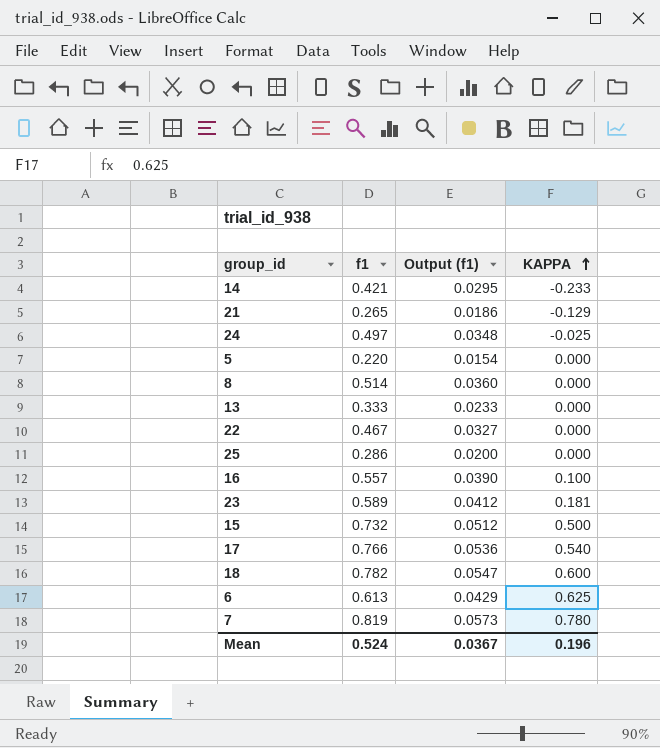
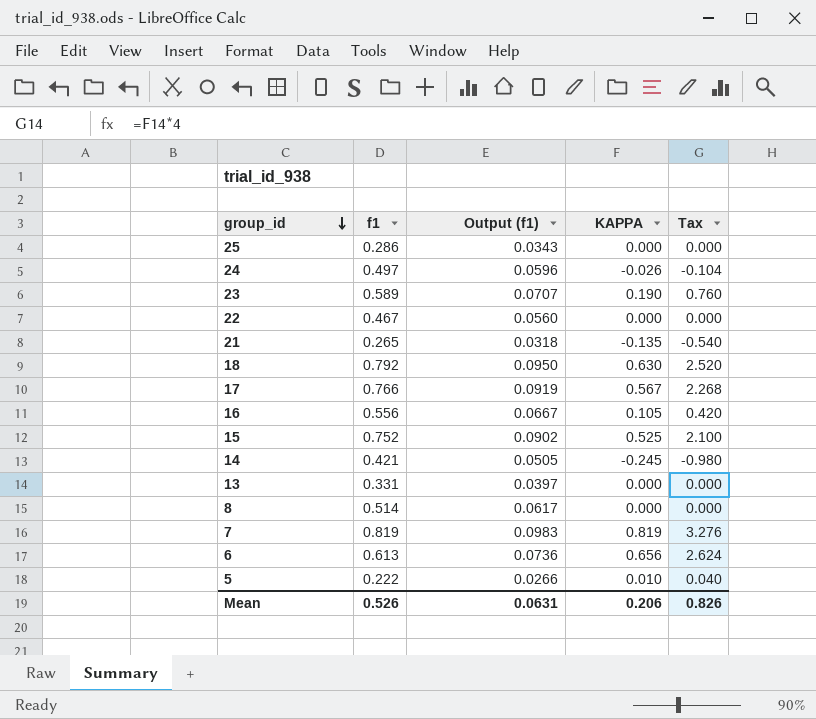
row order: KAPPA ascending -> group_id descending
column Output (f1) | formula: [f1] * 0.07 -> [f1] * 0.12
column Tax | formula: none -> [KAPPA] * 4
24 | KAPPA: -0.025 -> -0.026
23 | KAPPA: 0.181 -> 0.190
21 | KAPPA: -0.129 -> -0.135
18 | f1: 0.782 -> 0.792
18 | KAPPA: 0.600 -> 0.630
17 | KAPPA: 0.540 -> 0.567
16 | f1: 0.557 -> 0.556
16 | KAPPA: 0.100 -> 0.105
15 | f1: 0.732 -> 0.752
15 | KAPPA: 0.500 -> 0.525
14 | KAPPA: -0.233 -> -0.245
13 | f1: 0.333 -> 0.331
7 | KAPPA: 0.780 -> 0.819
6 | KAPPA: 0.625 -> 0.656
5 | f1: 0.220 -> 0.222
5 | KAPPA: 0.000 -> 0.010
Mean | f1: 0.524 -> 0.526
Mean | Output (f1): 0.0367 -> 0.0631
Mean | KAPPA: 0.196 -> 0.206

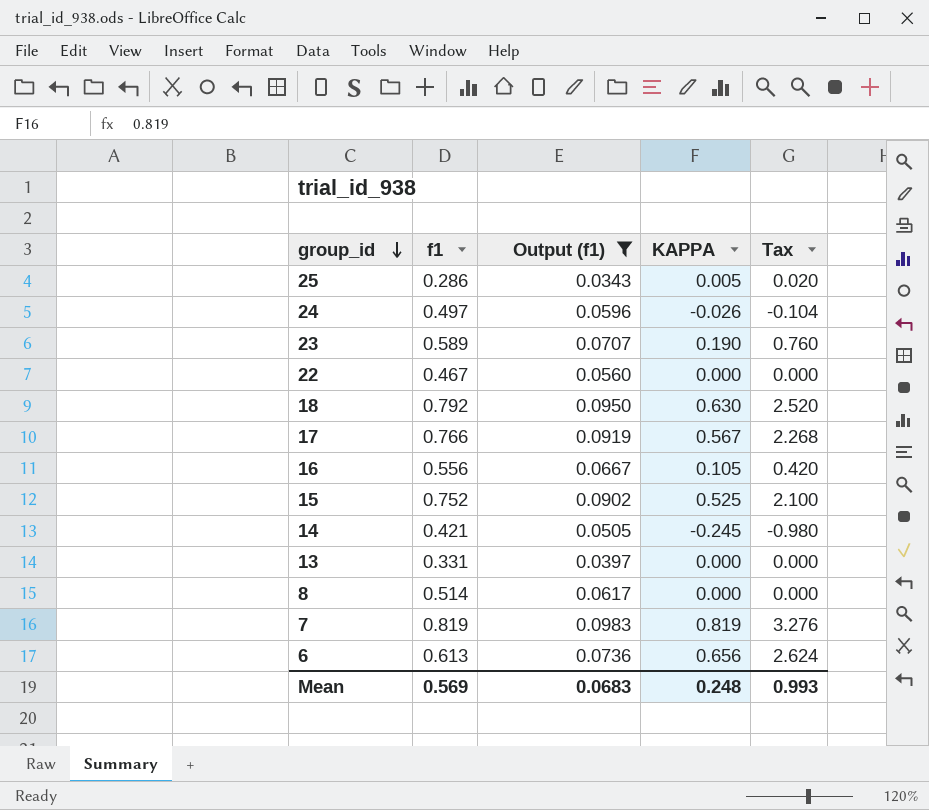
filter: none -> Output (f1) >= 0.0343
25 | KAPPA: 0.000 -> 0.005
25 | Tax: 0.000 -> 0.020
Mean | f1: 0.526 -> 0.569
Mean | Output (f1): 0.0631 -> 0.0683
Mean | KAPPA: 0.206 -> 0.248
Mean | Tax: 0.826 -> 0.993

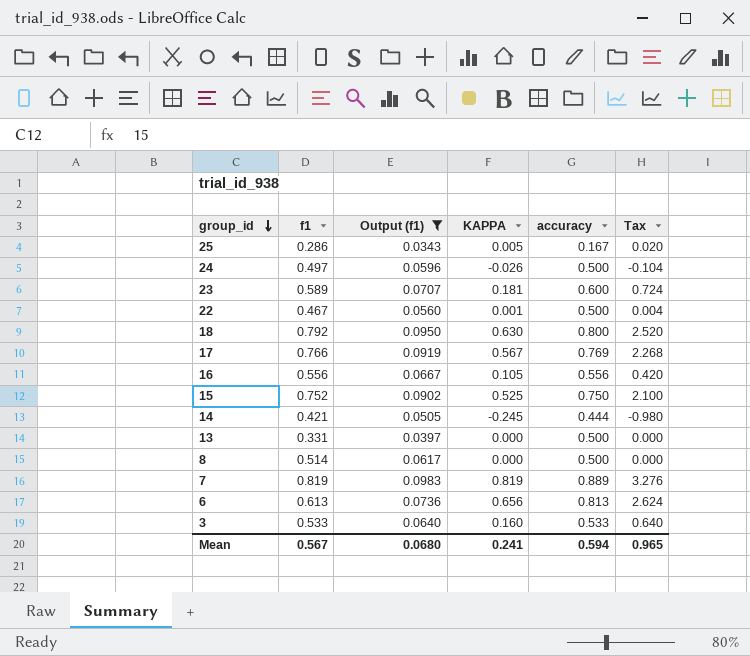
column accuracy | position: none -> 5
23 | KAPPA: 0.190 -> 0.181
23 | Tax: 0.760 -> 0.724
22 | KAPPA: 0.000 -> 0.001
22 | Tax: 0.000 -> 0.004
row 3: none -> 0.533 | 0.0640 | 0.160 | 0.533 | 0.640
Mean | f1: 0.569 -> 0.567
Mean | Output (f1): 0.0683 -> 0.0680
Mean | KAPPA: 0.248 -> 0.241
Mean | Tax: 0.993 -> 0.965

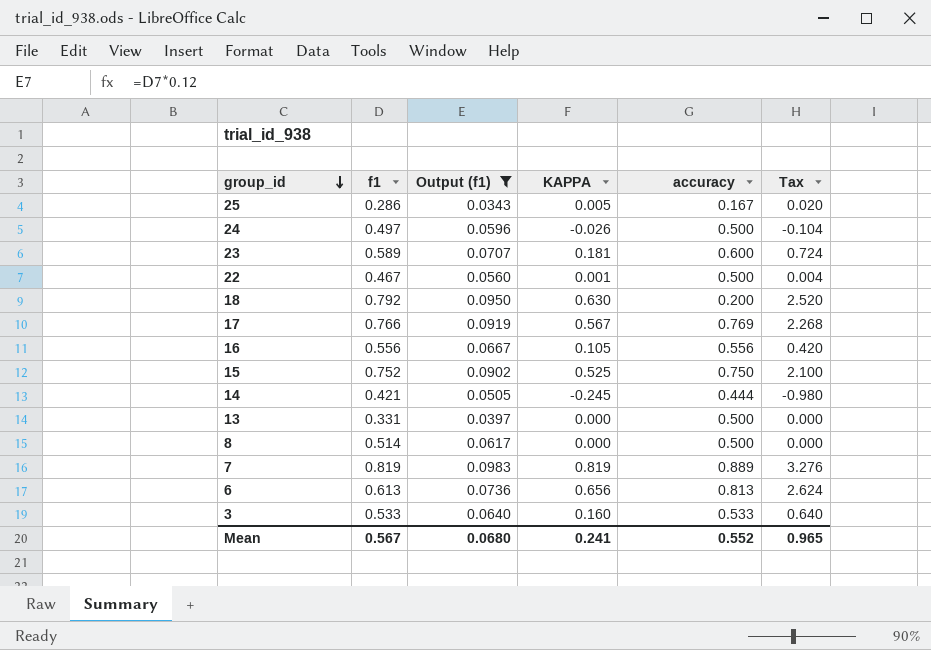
18 | accuracy: 0.800 -> 0.200
Mean | accuracy: 0.594 -> 0.552

